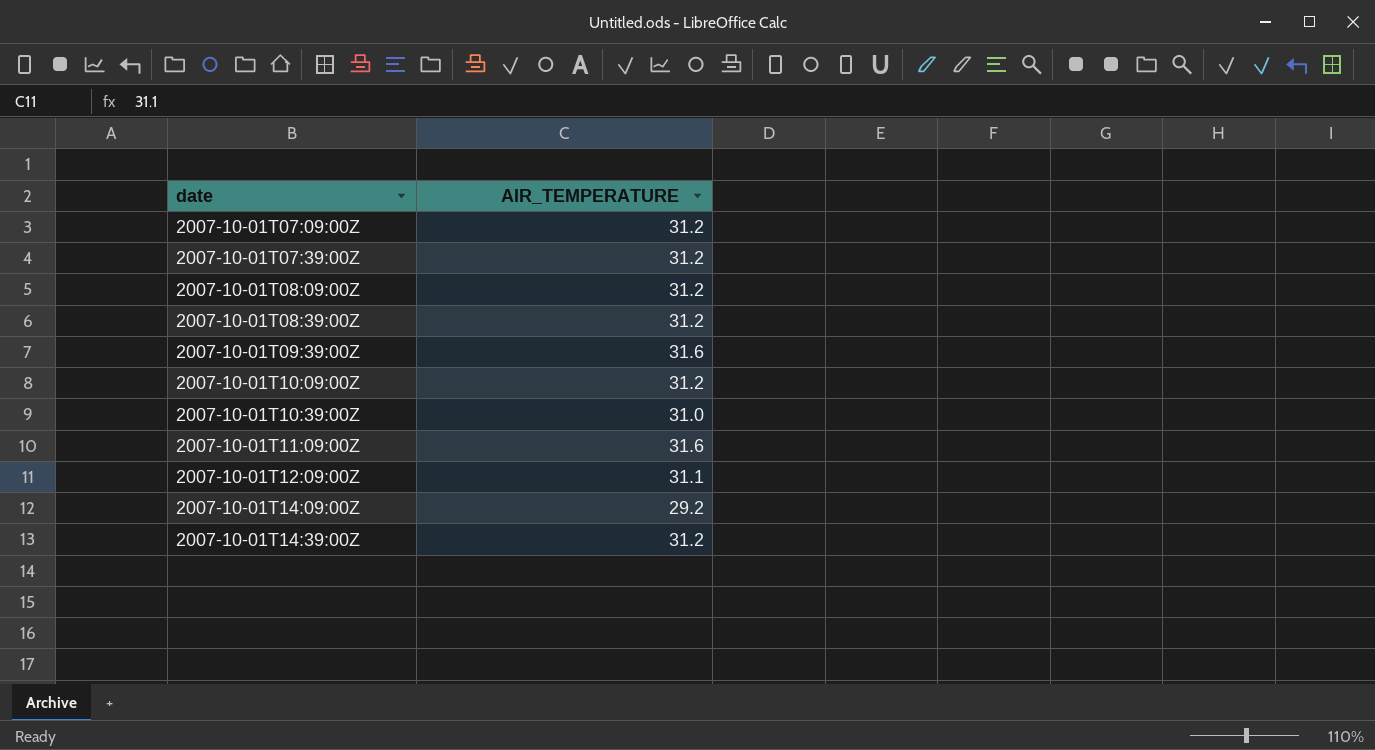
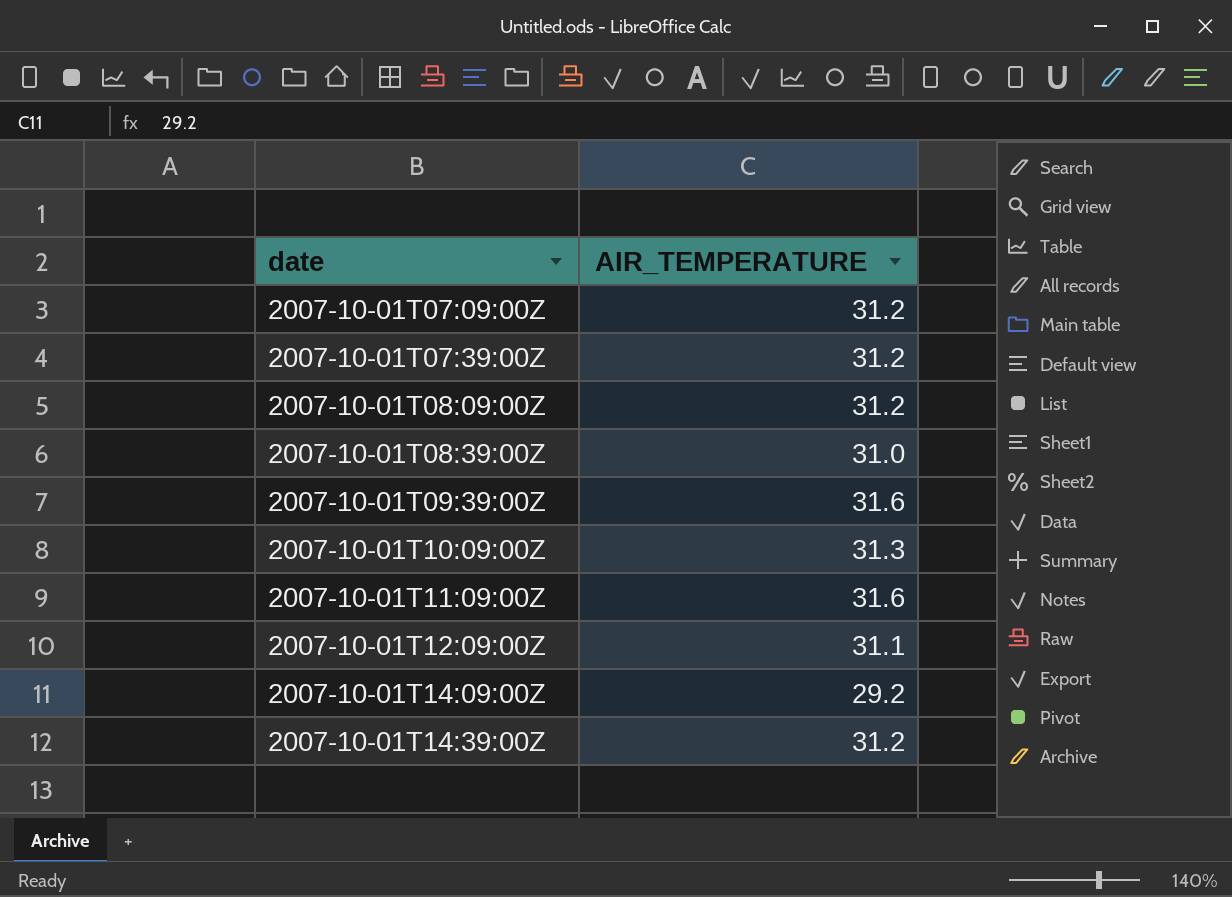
row 2007-10-01T10:39:00Z: 31.0 -> none
2007-10-01T08:39:00Z | AIR_TEMPERATURE: 31.2 -> 31.0
2007-10-01T10:09:00Z | AIR_TEMPERATURE: 31.2 -> 31.3

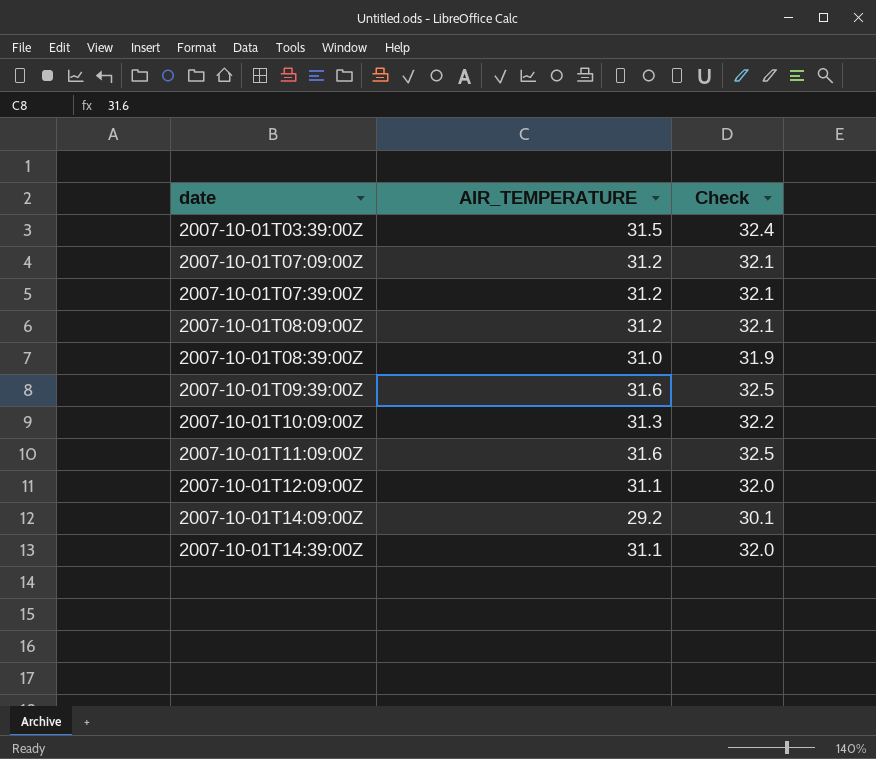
column Check | formula: none -> [AIR_TEMPERATURE] * 1.03
row 2007-10-01T03:39:00Z: none -> 31.5 | 32.4
2007-10-01T14:39:00Z | AIR_TEMPERATURE: 31.2 -> 31.1

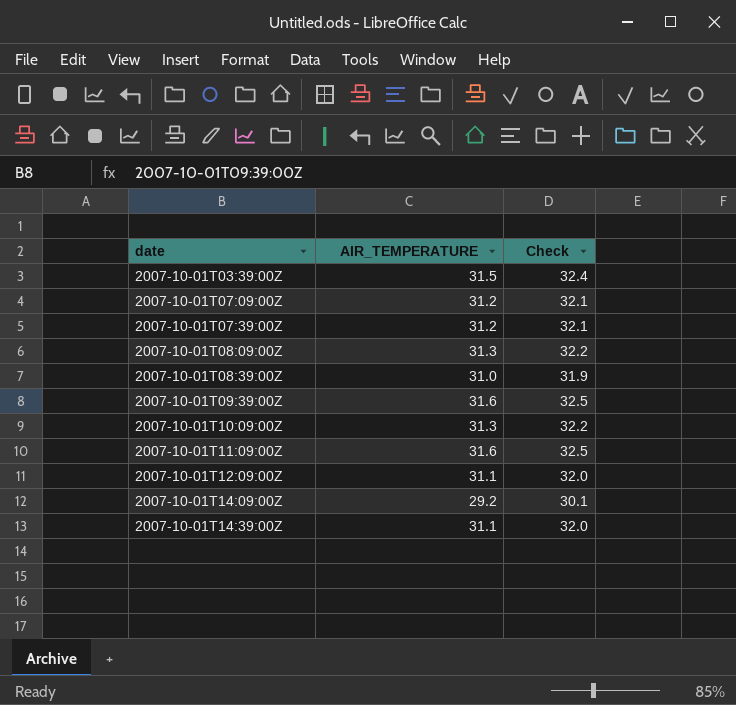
2007-10-01T08:09:00Z | AIR_TEMPERATURE: 31.2 -> 31.3
2007-10-01T08:09:00Z | Check: 32.1 -> 32.2

